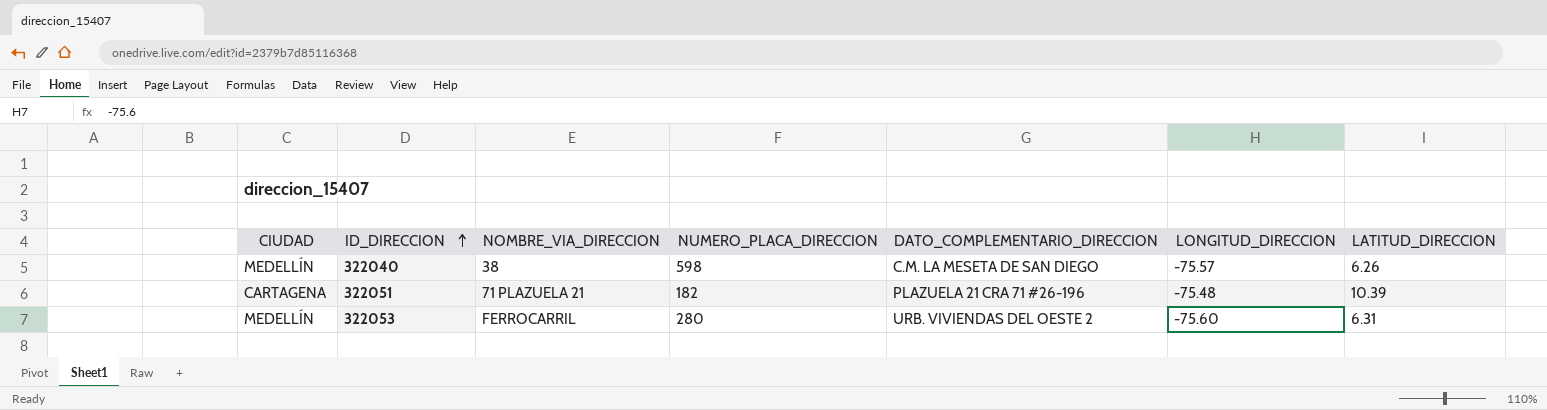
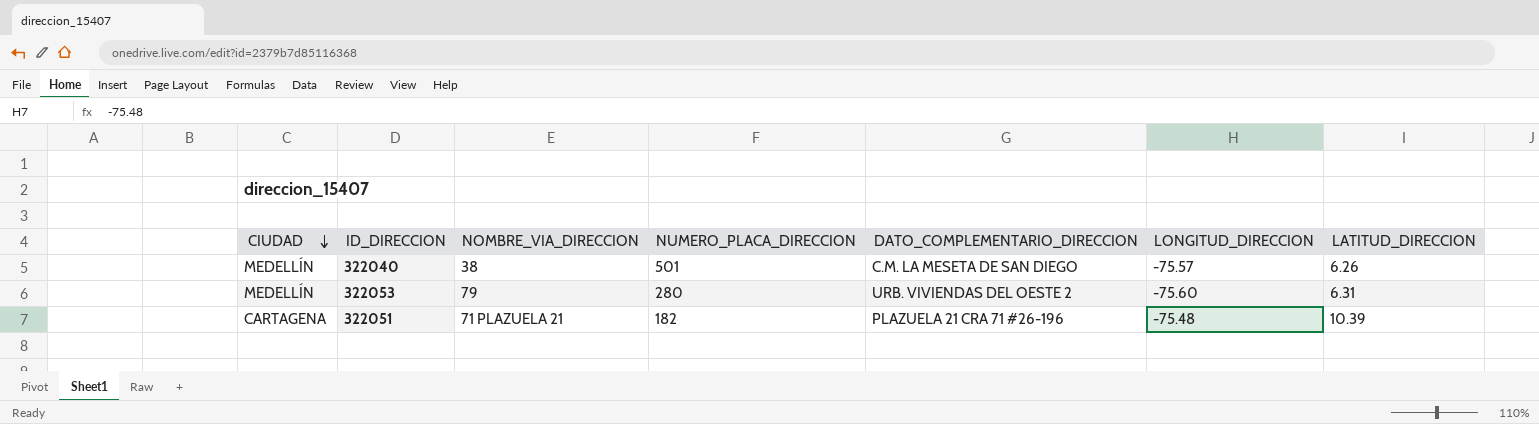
row order: ID_DIRECCION ascending -> CIUDAD descending
322040 | NUMERO_PLACA_DIRECCION: 598 -> 501
322053 | NOMBRE_VIA_DIRECCION: FERROCARRIL -> 79

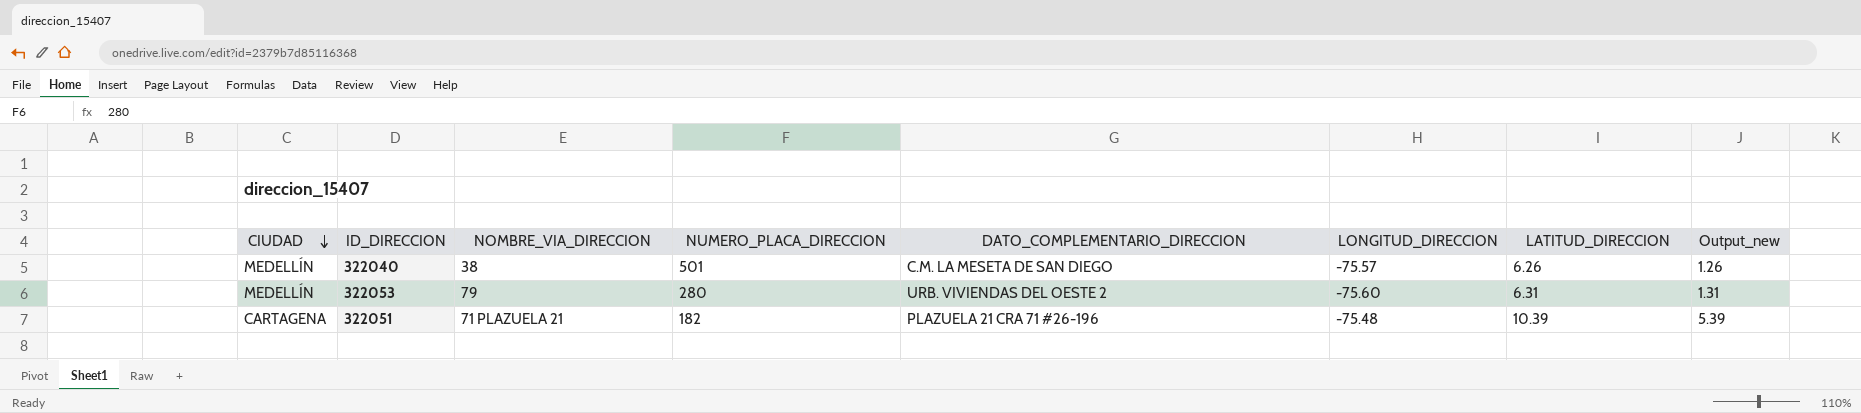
column Output_new | formula: none -> [LATITUD_DIRECCION] - 5

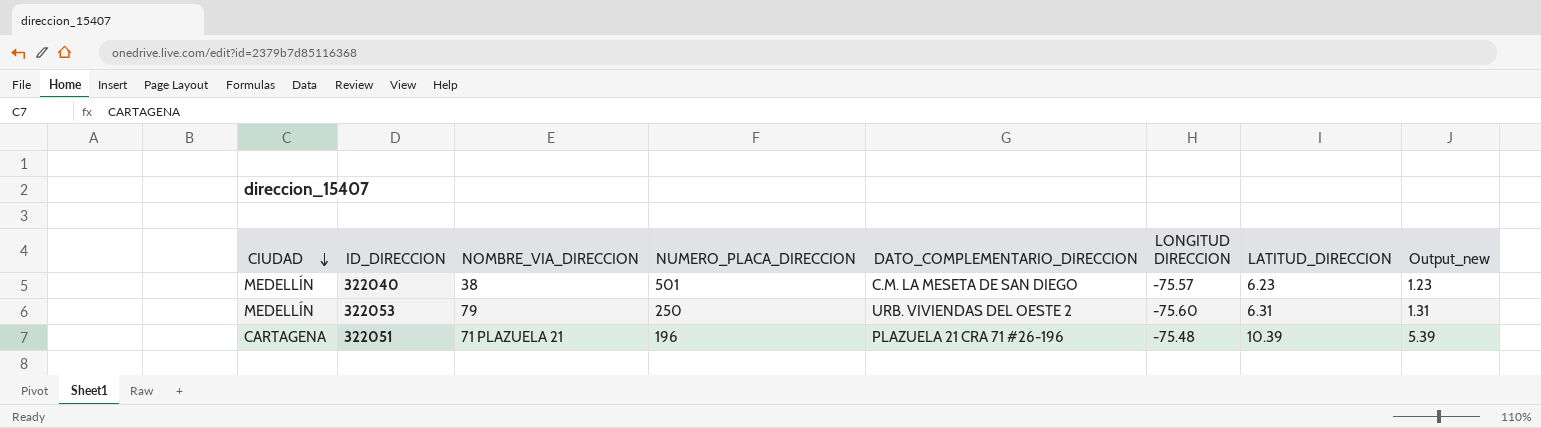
column name: LONGITUD_DIRECCION -> LONGITUD DIRECCION
322040 | LATITUD_DIRECCION: 6.26 -> 6.23
322040 | Output_new: 1.26 -> 1.23
322053 | NUMERO_PLACA_DIRECCION: 280 -> 250
322051 | NUMERO_PLACA_DIRECCION: 182 -> 196

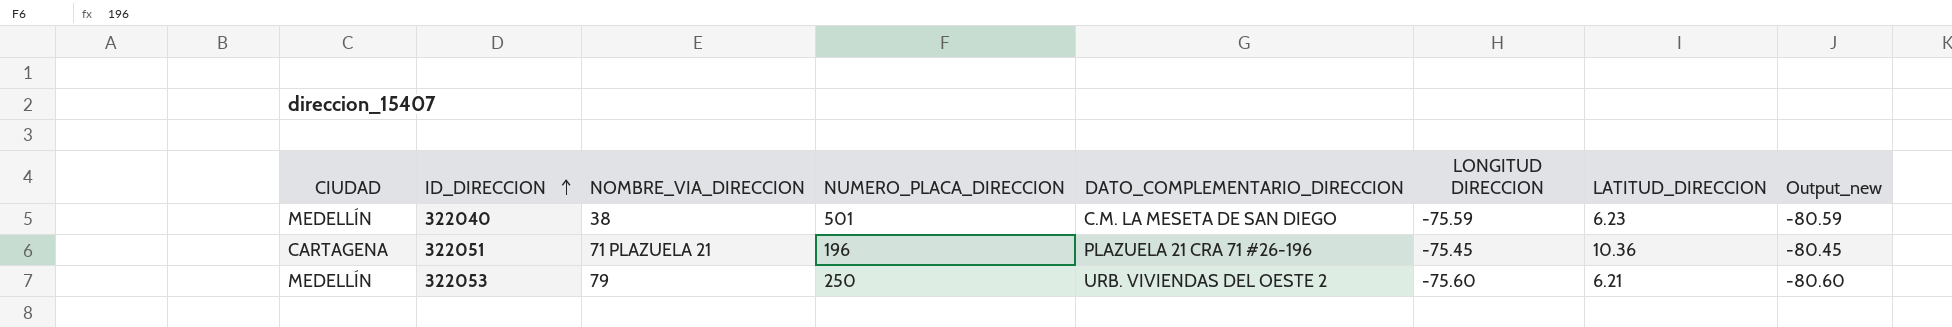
row order: CIUDAD descending -> ID_DIRECCION ascending
column Output_new | formula: [LATITUD_DIRECCION] - 5 -> [LONGITUD DIRECCION] - 5
322040 | LONGITUD DIRECCION: -75.57 -> -75.59
322051 | LONGITUD DIRECCION: -75.48 -> -75.45
322051 | LATITUD_DIRECCION: 10.39 -> 10.36
322053 | LATITUD_DIRECCION: 6.31 -> 6.21

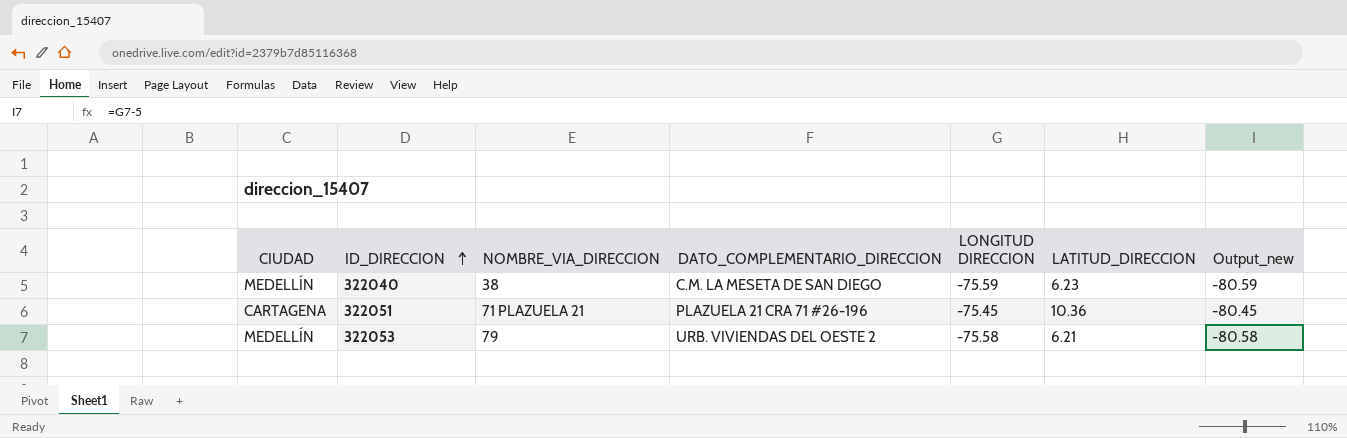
column NUMERO_PLACA_DIRECCION | position: 4 -> none
322053 | LONGITUD DIRECCION: -75.60 -> -75.58
322053 | Output_new: -80.60 -> -80.58

